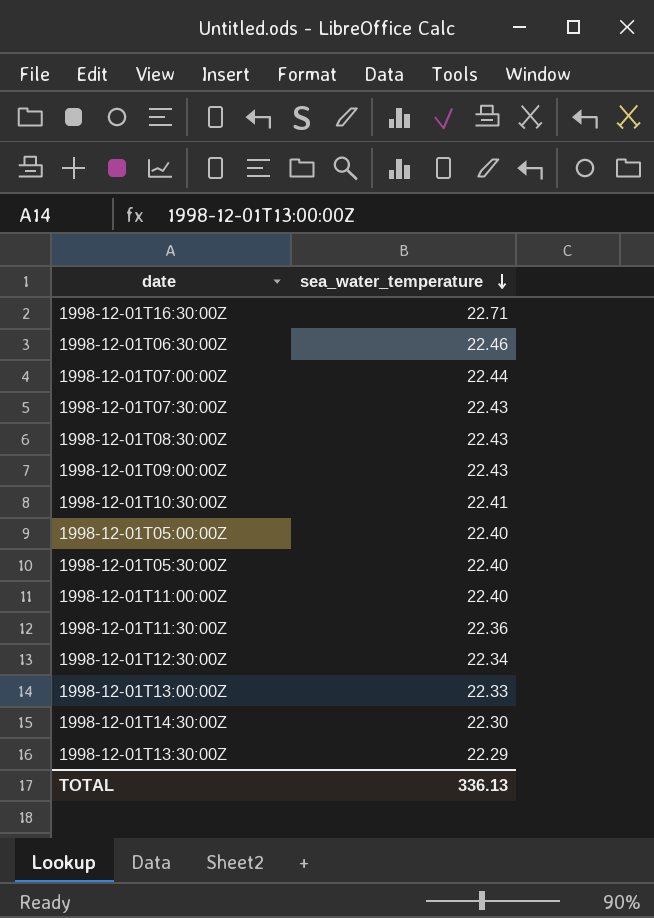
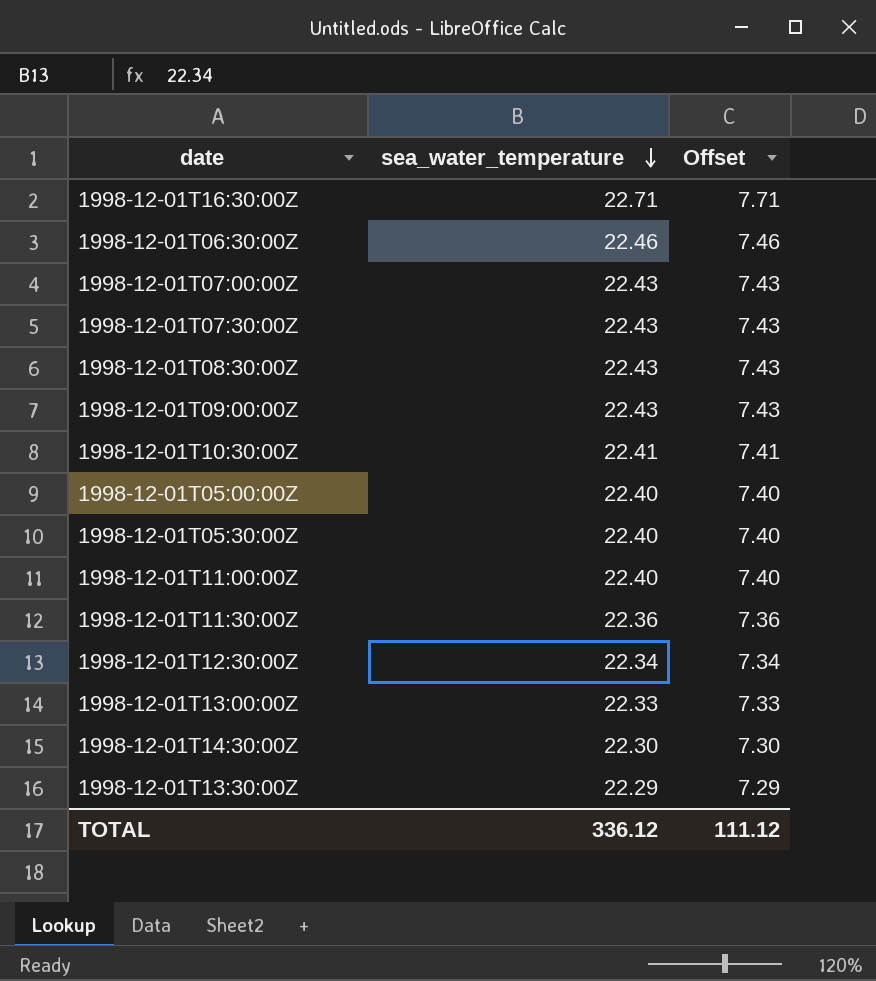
column Offset | formula: none -> [sea_water_temperature] - 15
1998-12-01T07:00:00Z | sea_water_temperature: 22.44 -> 22.43
TOTAL | sea_water_temperature: 336.13 -> 336.12

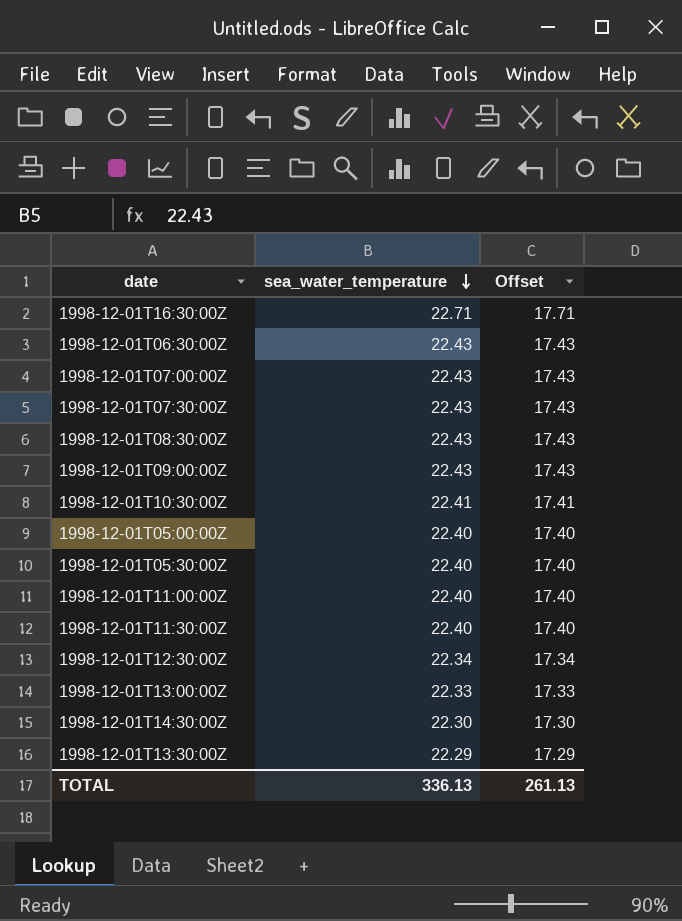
column Offset | formula: [sea_water_temperature] - 15 -> [sea_water_temperature] - 5
1998-12-01T06:30:00Z | sea_water_temperature: 22.46 -> 22.43
1998-12-01T11:30:00Z | sea_water_temperature: 22.36 -> 22.40
TOTAL | sea_water_temperature: 336.12 -> 336.13
TOTAL | Offset: 111.12 -> 261.13

